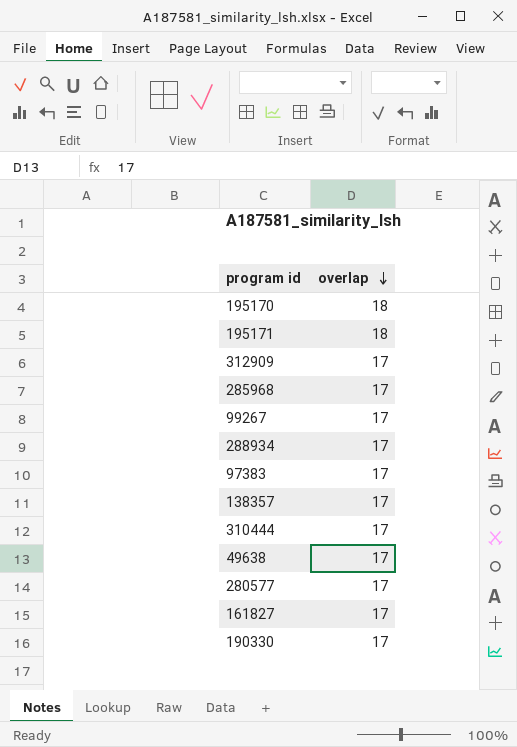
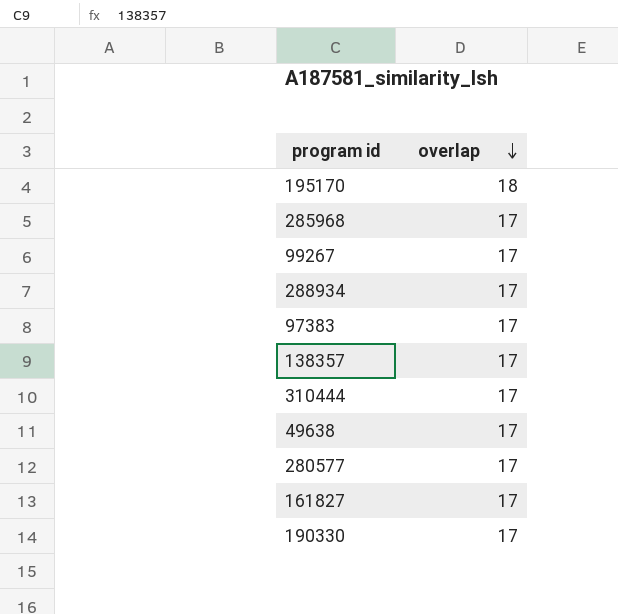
row 195171: 18 -> none
row 312909: 17 -> none

